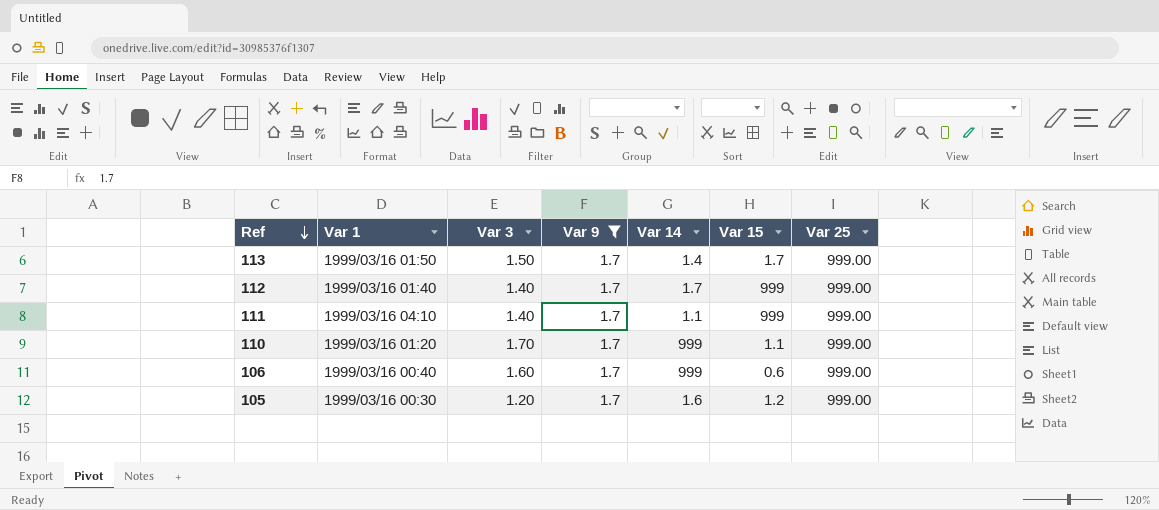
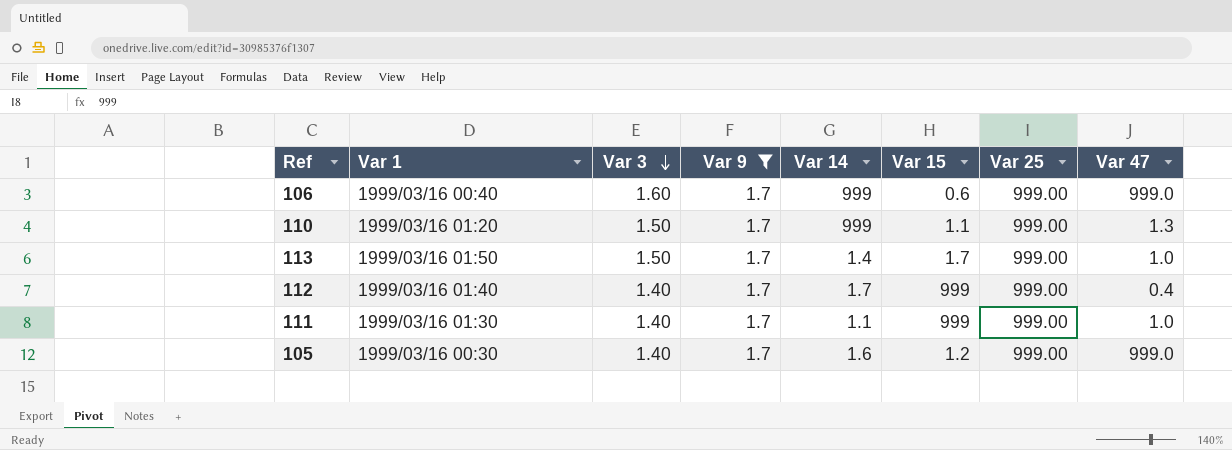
row order: Ref descending -> Var 3 descending
column Var 47 | position: none -> 8
110 | Var 3: 1.70 -> 1.50
111 | Var 1: 1999/03/16 04:10 -> 1999/03/16 01:30
105 | Var 3: 1.20 -> 1.40

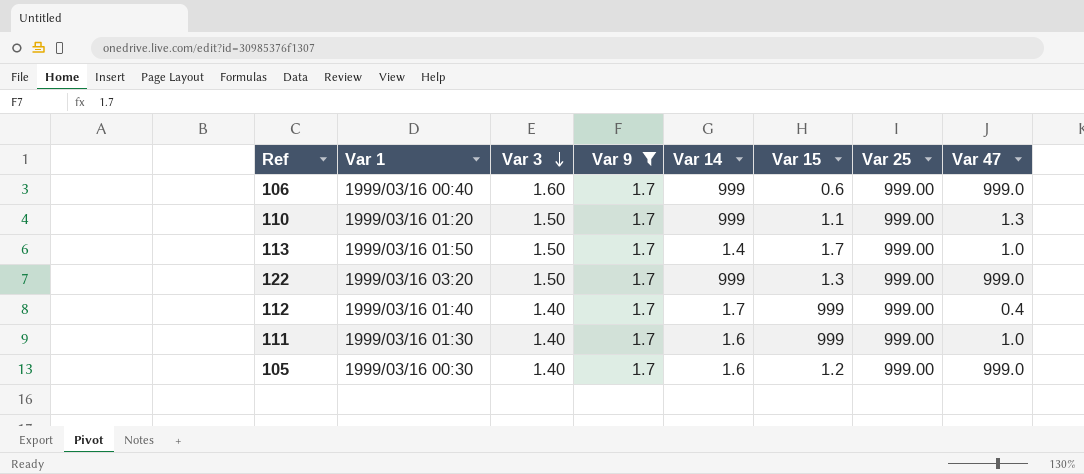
row 122: none -> 1999/03/16 03:20 | 1.50 | 1.7 | 999 | 1.3 | 999.00 | 999.0
111 | Var 14: 1.1 -> 1.6

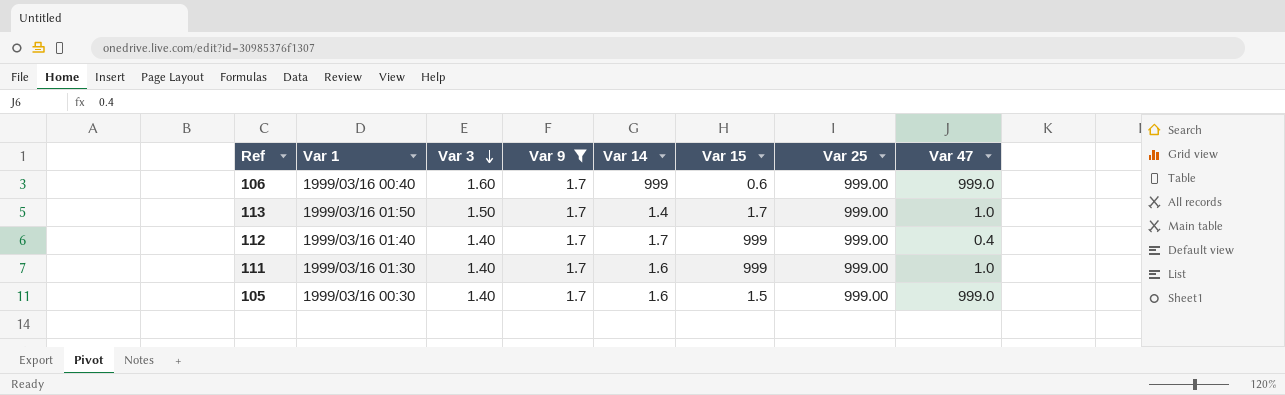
row 110: 1999/03/16 01:20 | 1.50 | 1.7 | 999 | 1.1 | 999.00 | 1.3 -> none
row 122: 1999/03/16 03:20 | 1.50 | 1.7 | 999 | 1.3 | 999.00 | 999.0 -> none
105 | Var 15: 1.2 -> 1.5

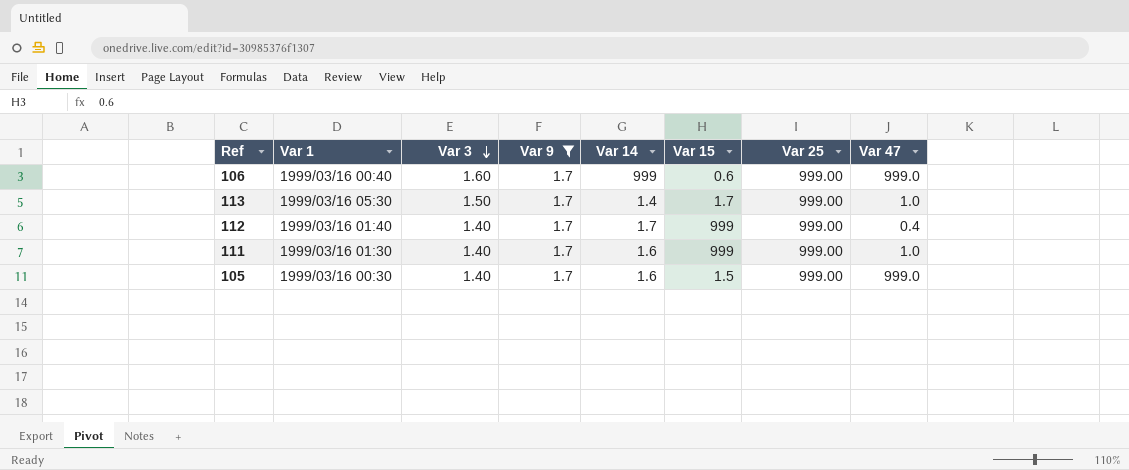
113 | Var 1: 1999/03/16 01:50 -> 1999/03/16 05:30

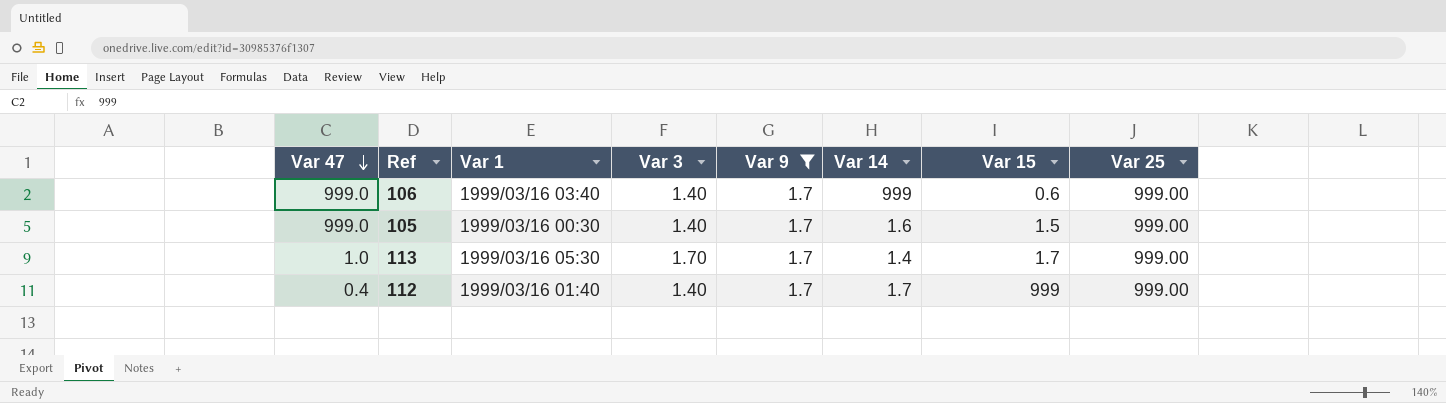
row order: Var 3 descending -> Var 47 descending
column Var 47 | position: 8 -> 1
row 111: 1999/03/16 01:30 | 1.40 | 1.7 | 1.6 | 999 | 999.00 | 1.0 -> none
106 | Var 1: 1999/03/16 00:40 -> 1999/03/16 03:40
106 | Var 3: 1.60 -> 1.40
113 | Var 3: 1.50 -> 1.70

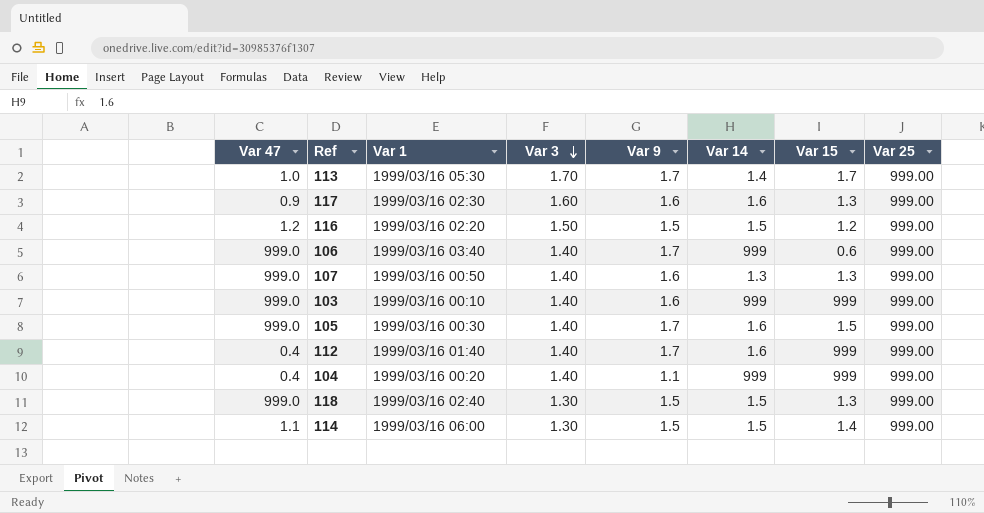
filter: Var 9 = 1.7 -> none
row order: Var 47 descending -> Var 3 descending
112 | Var 14: 1.7 -> 1.6

